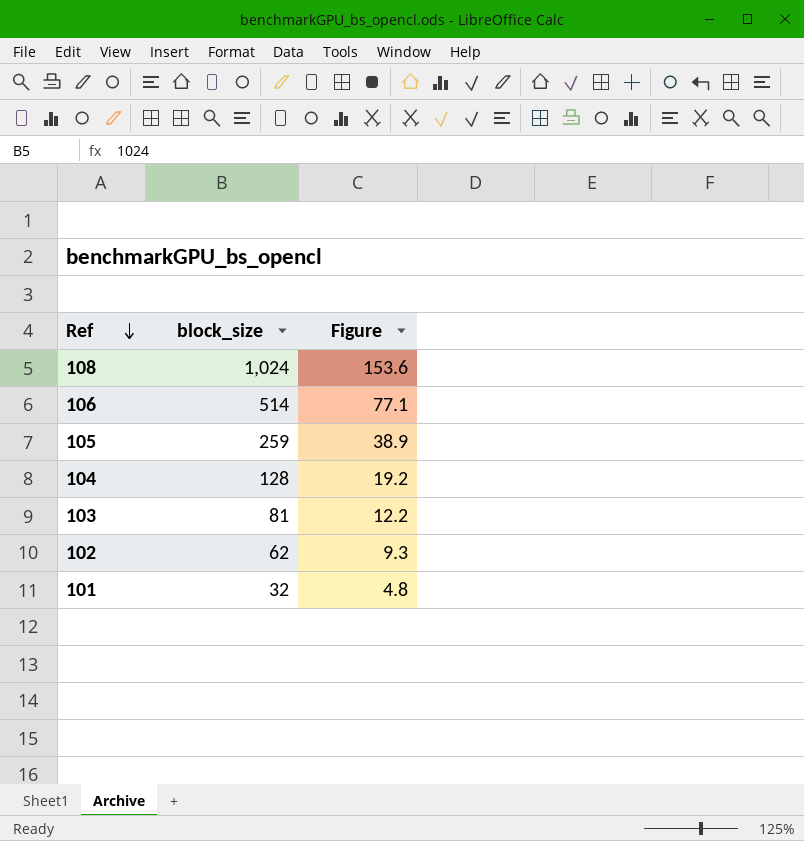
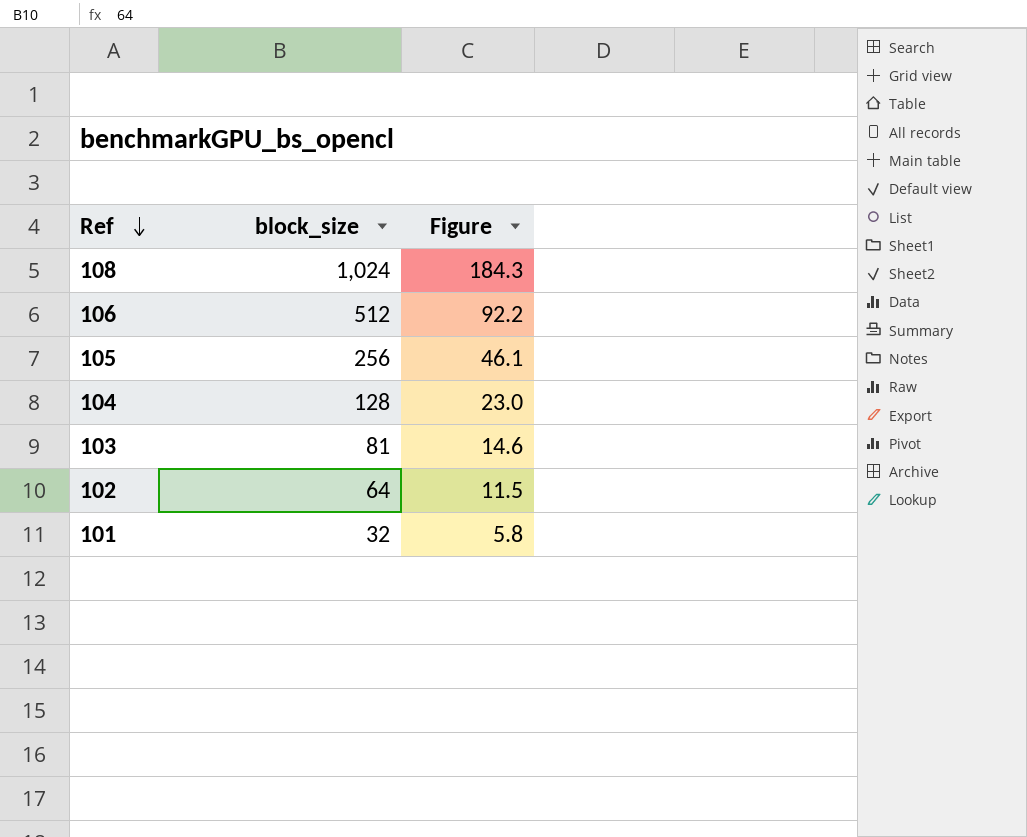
column Figure | formula: [block_size] * 0.15 -> [block_size] * 0.18
106 | block_size: 514 -> 512
105 | block_size: 259 -> 256
102 | block_size: 62 -> 64

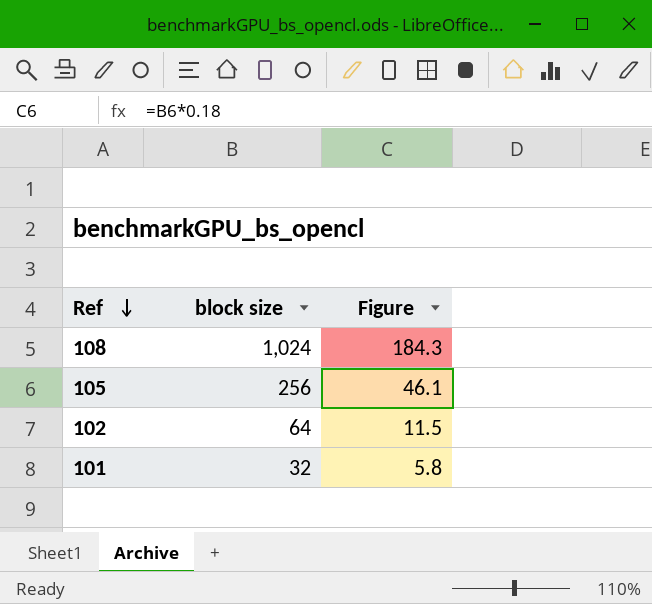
column name: block_size -> block size
row 106: 512 | 92.2 -> none
row 104: 128 | 23.0 -> none
row 103: 81 | 14.6 -> none

